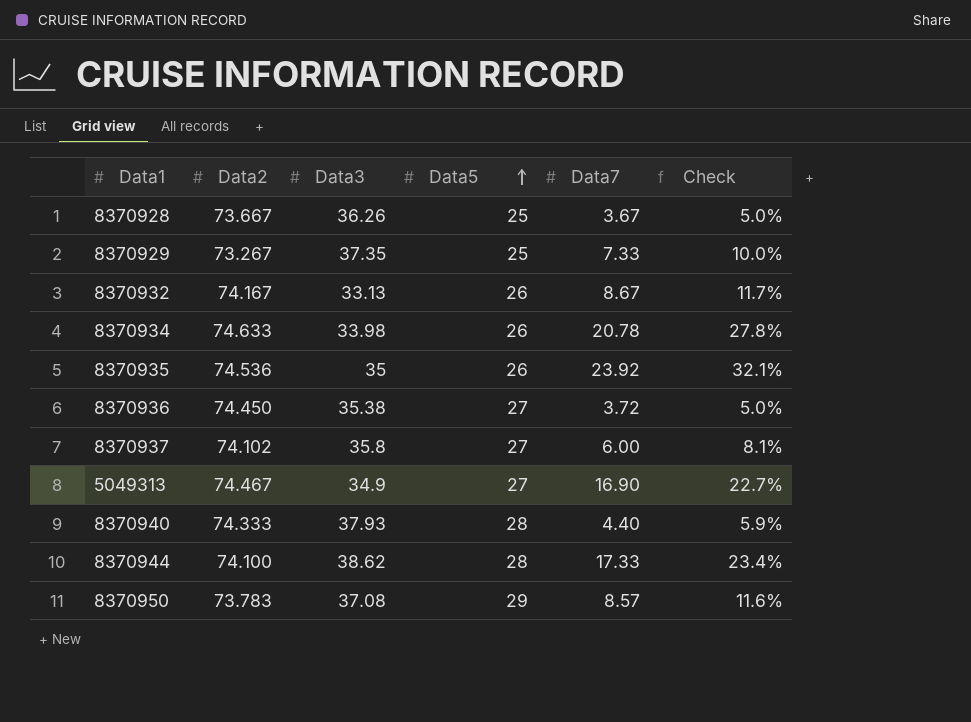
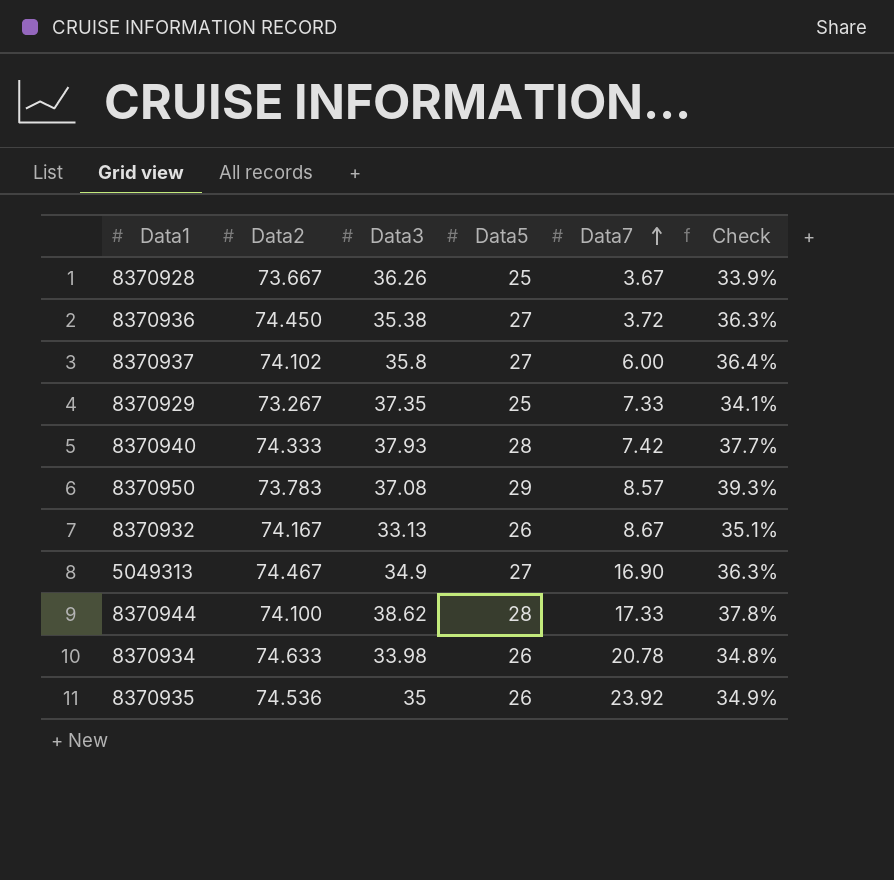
row order: Data5 ascending -> Data7 ascending
column Check | formula: [Data7] / [Data2] -> [Data5] / [Data2]
8370940 | Data7: 4.40 -> 7.42

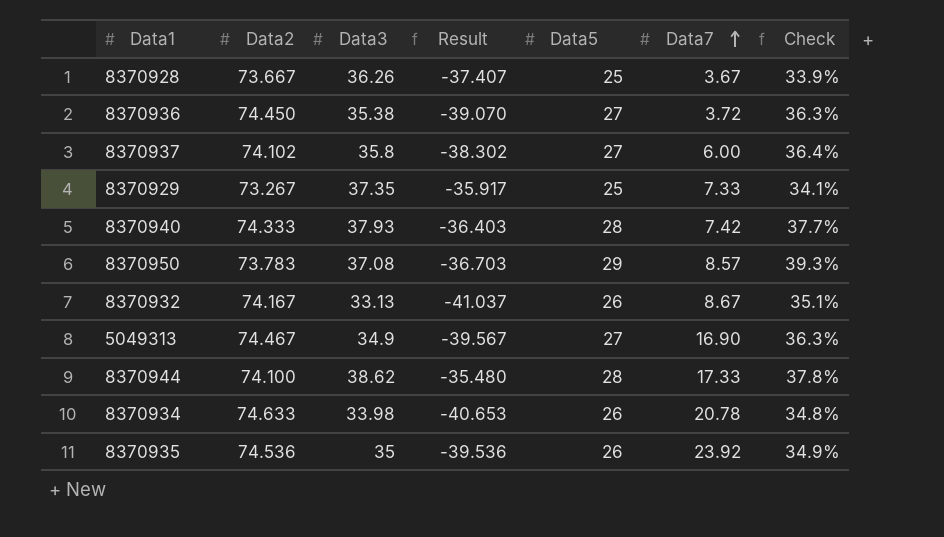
column Result | formula: none -> [Data3] - [Data2]

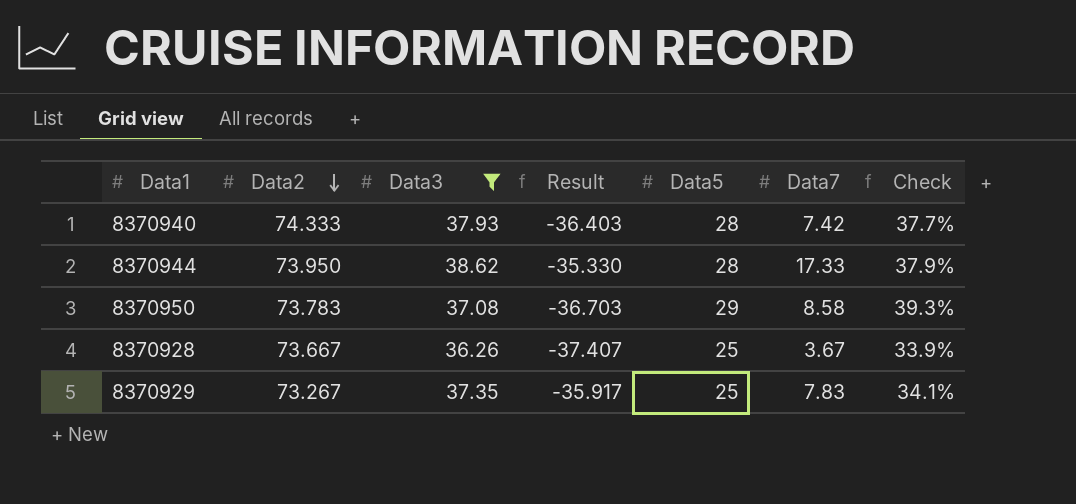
filter: none -> Data3 >= 36.26
row order: Data7 ascending -> Data2 descending
8370944 | Data2: 74.100 -> 73.950
8370944 | Result: -35.480 -> -35.330
8370944 | Check: 37.8% -> 37.9%
8370950 | Data7: 8.57 -> 8.58
8370929 | Data7: 7.33 -> 7.83

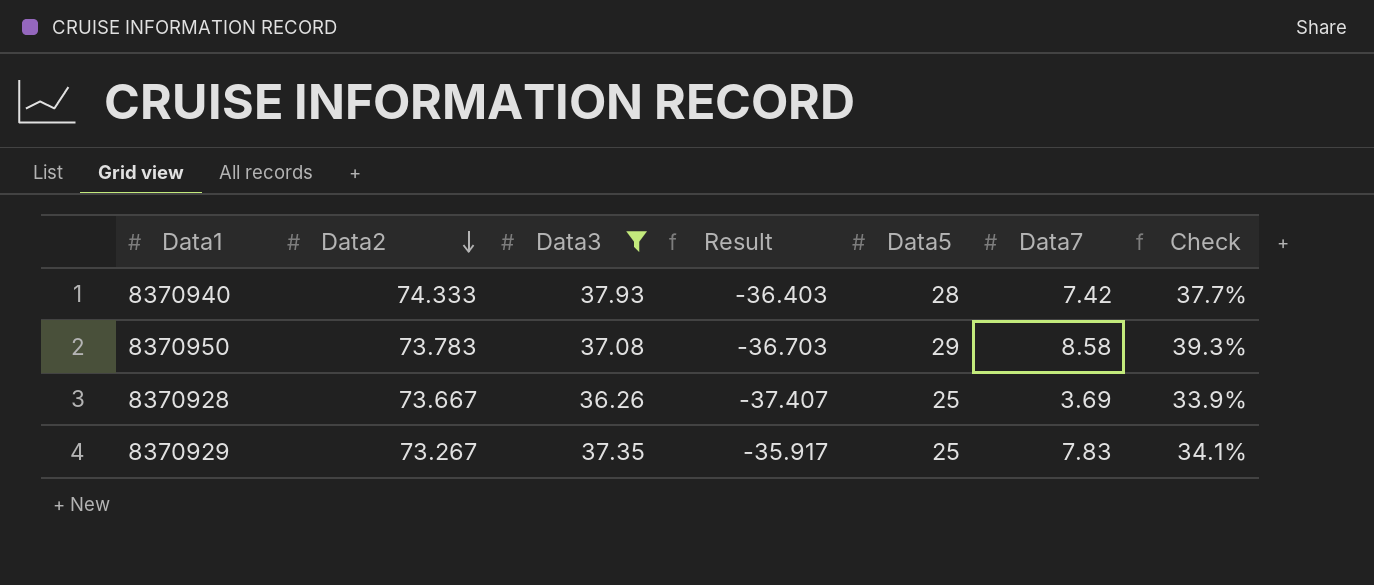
row 8370944: 73.950 | 38.62 | -35.330 | 28 | 17.33 | 37.9% -> none
8370928 | Data7: 3.67 -> 3.69

